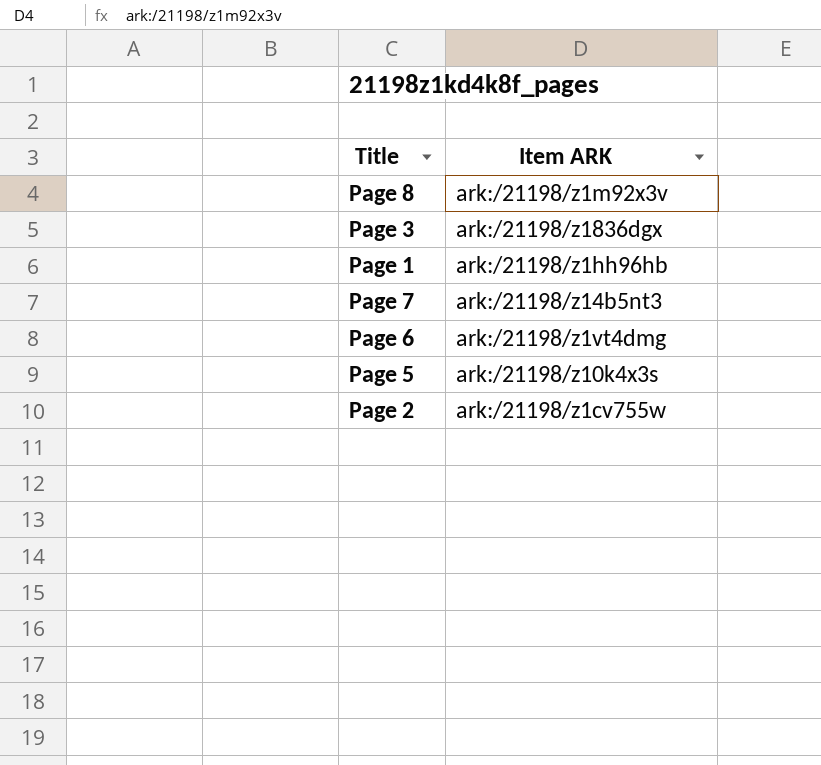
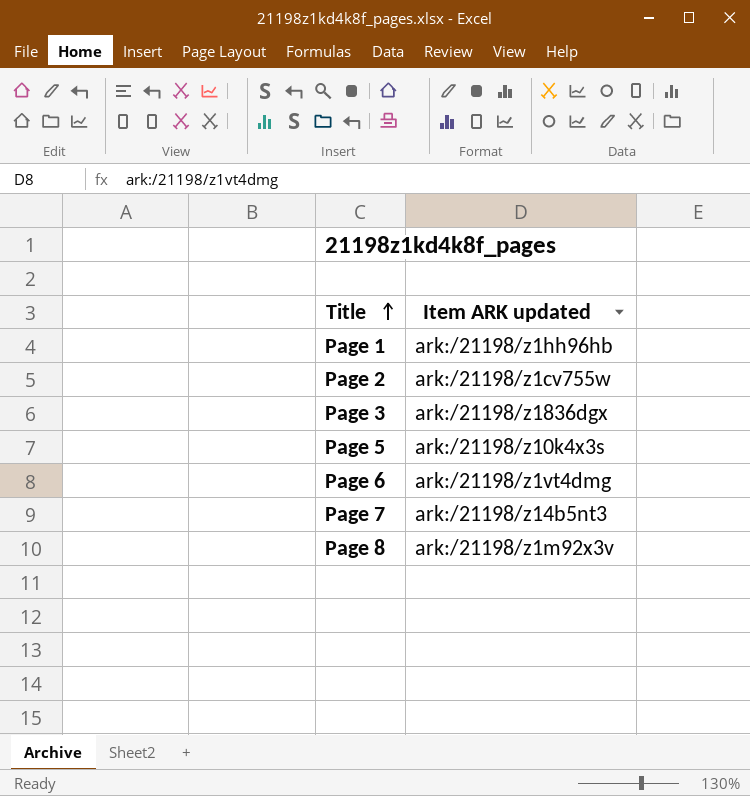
row order: none -> Title ascending
column name: Item ARK -> Item ARK updated

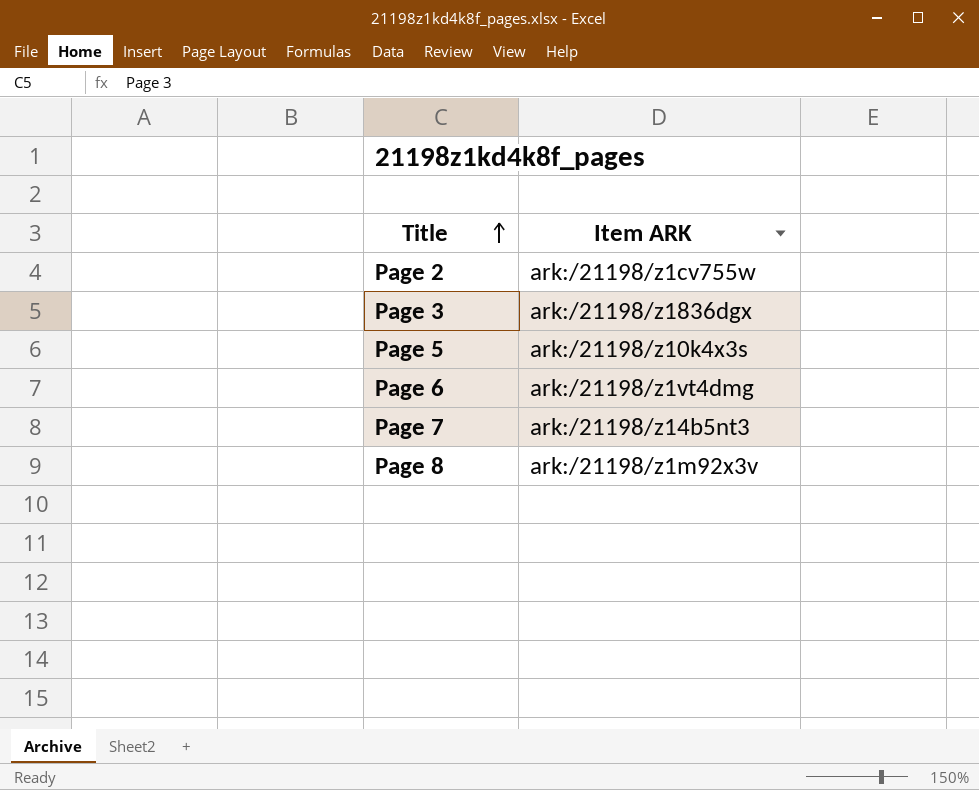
column name: Item ARK updated -> Item ARK
row Page 1: ark:/21198/z1hh96hb -> none

